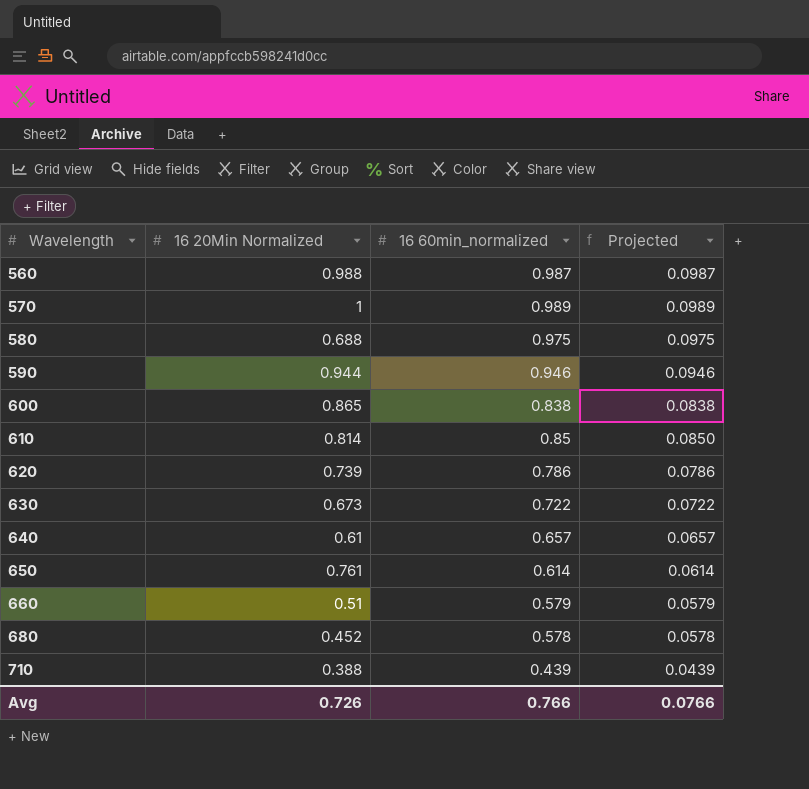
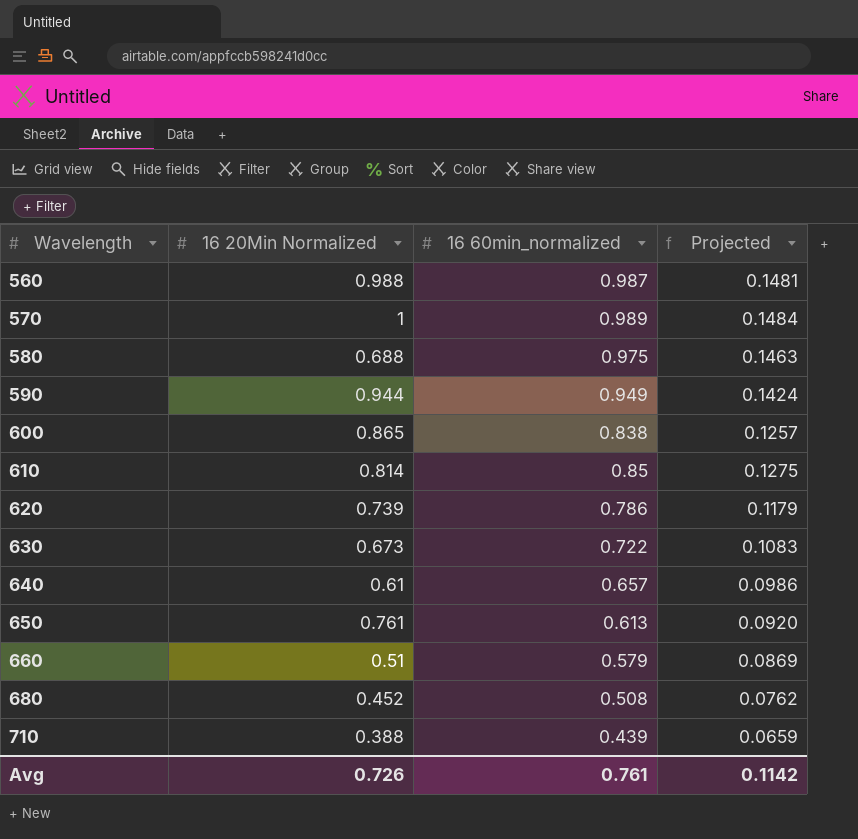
column Projected | formula: [16 60min_normalized] * 0.1 -> [16 60min_normalized] * 0.15
590 | 16 60min_normalized: 0.946 -> 0.949
650 | 16 60min_normalized: 0.614 -> 0.613
680 | 16 60min_normalized: 0.578 -> 0.508
Avg | 16 60min_normalized: 0.766 -> 0.761
Avg | Projected: 0.0766 -> 0.1142

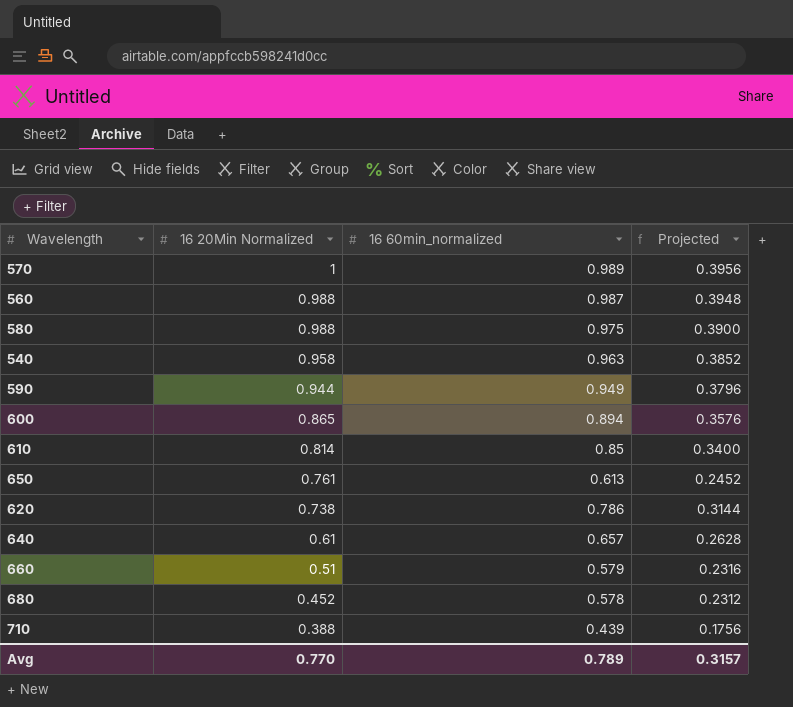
row order: Wavelength ascending -> 16 20Min Normalized descending
column Projected | formula: [16 60min_normalized] * 0.15 -> [16 60min_normalized] * 0.4
row 630: 0.673 | 0.722 | 0.1083 -> none
580 | 16 20Min Normalized: 0.688 -> 0.988
row 540: none -> 0.958 | 0.963 | 0.3852
600 | 16 60min_normalized: 0.838 -> 0.894
620 | 16 20Min Normalized: 0.739 -> 0.738
680 | 16 60min_normalized: 0.508 -> 0.578
Avg | 16 20Min Normalized: 0.726 -> 0.770
Avg | 16 60min_normalized: 0.761 -> 0.789
Avg | Projected: 0.1142 -> 0.3157

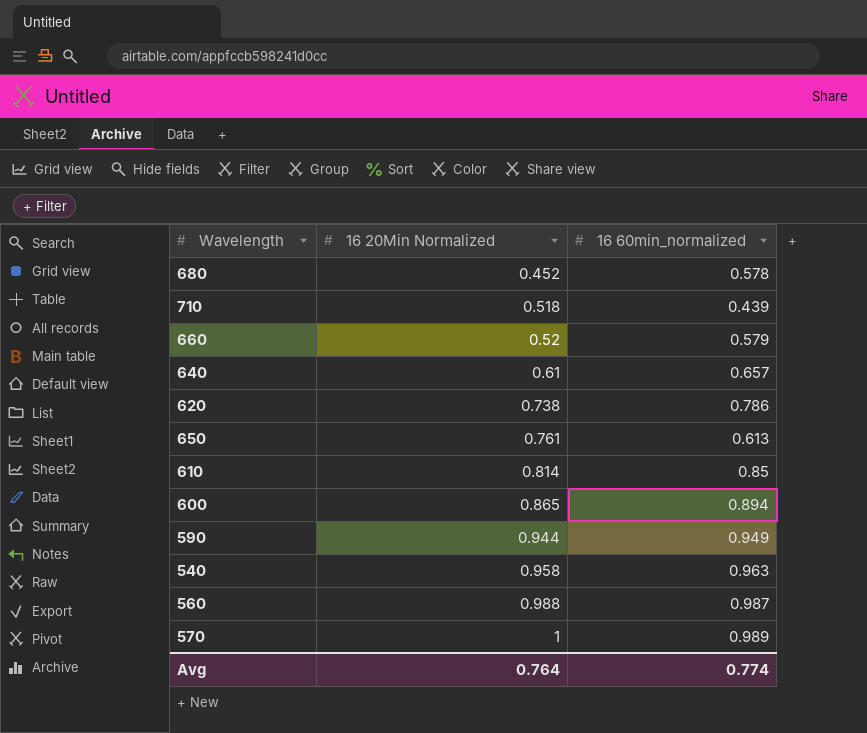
row order: 16 20Min Normalized descending -> 16 20Min Normalized ascending
column Projected | formula: [16 60min_normalized] * 0.4 -> none
row 580: 0.988 | 0.975 | 0.3900 -> none
710 | 16 20Min Normalized: 0.388 -> 0.518
660 | 16 20Min Normalized: 0.51 -> 0.52
Avg | 16 20Min Normalized: 0.770 -> 0.764
Avg | 16 60min_normalized: 0.789 -> 0.774

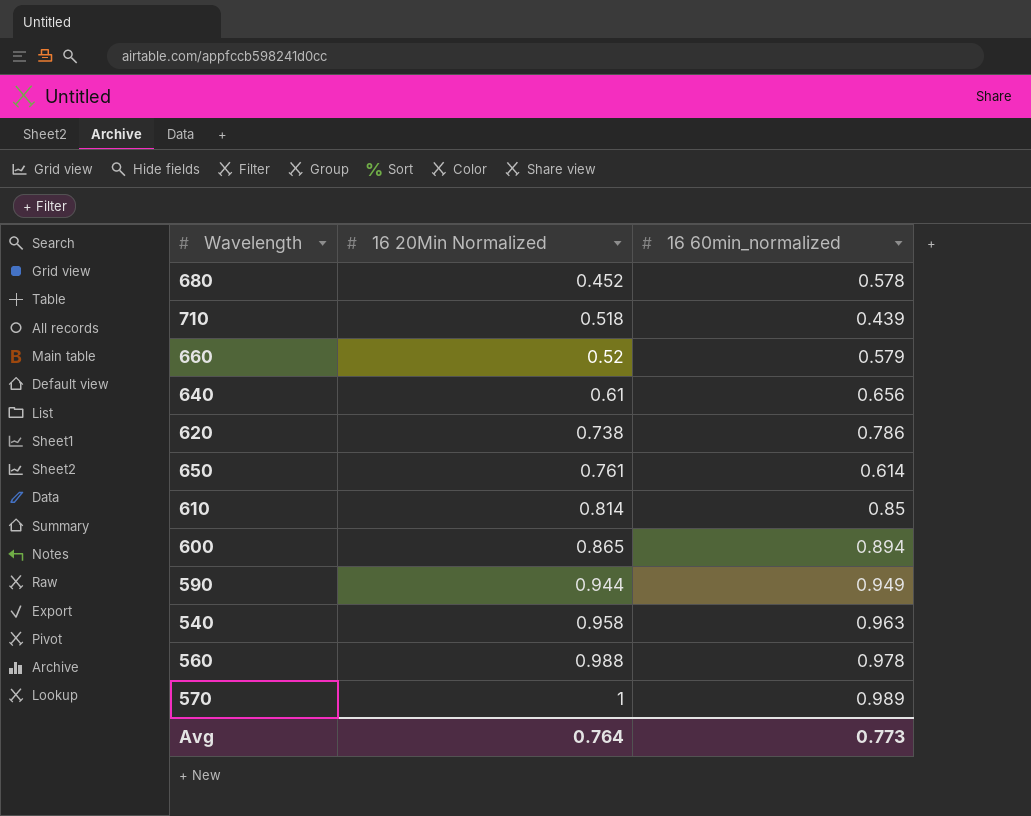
640 | 16 60min_normalized: 0.657 -> 0.656
650 | 16 60min_normalized: 0.613 -> 0.614
560 | 16 60min_normalized: 0.987 -> 0.978
Avg | 16 60min_normalized: 0.774 -> 0.773

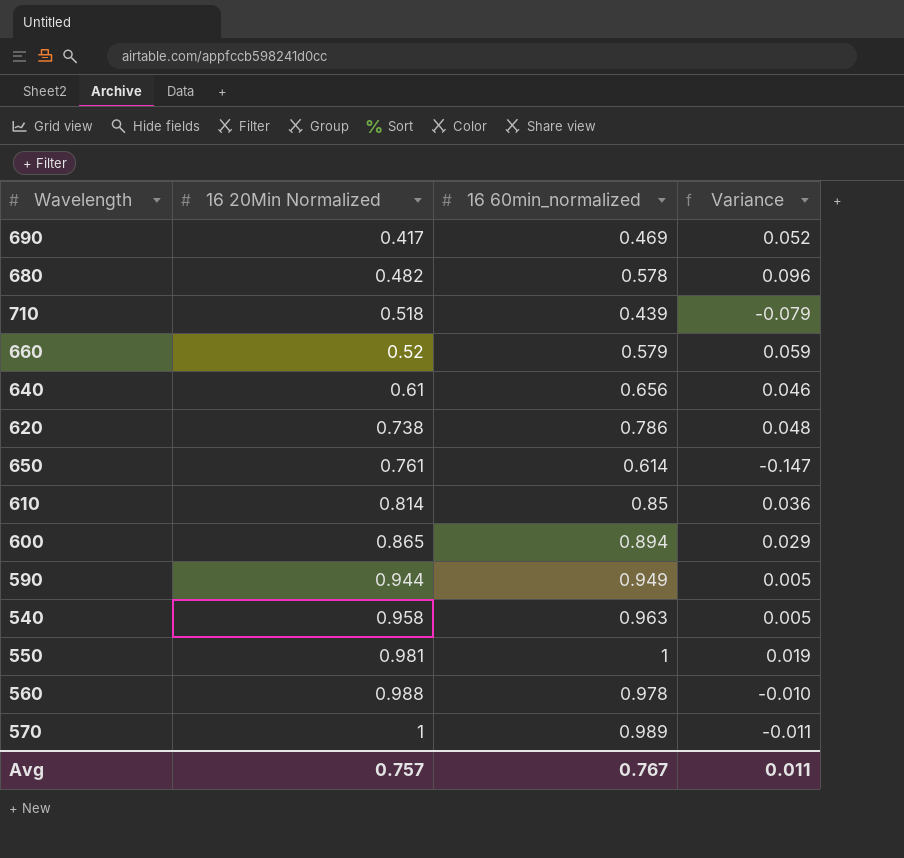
column Variance | formula: none -> [16 60min_normalized] - [16 20Min Normalized]
row 690: none -> 0.417 | 0.469 | 0.052
680 | 16 20Min Normalized: 0.452 -> 0.482
row 550: none -> 0.981 | 1 | 0.019
Avg | 16 20Min Normalized: 0.764 -> 0.757
Avg | 16 60min_normalized: 0.773 -> 0.767

